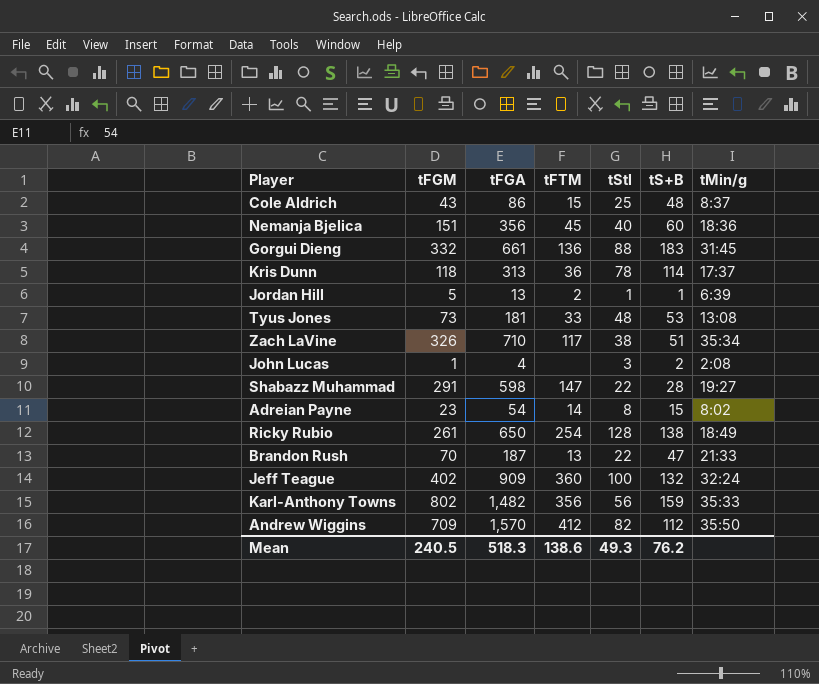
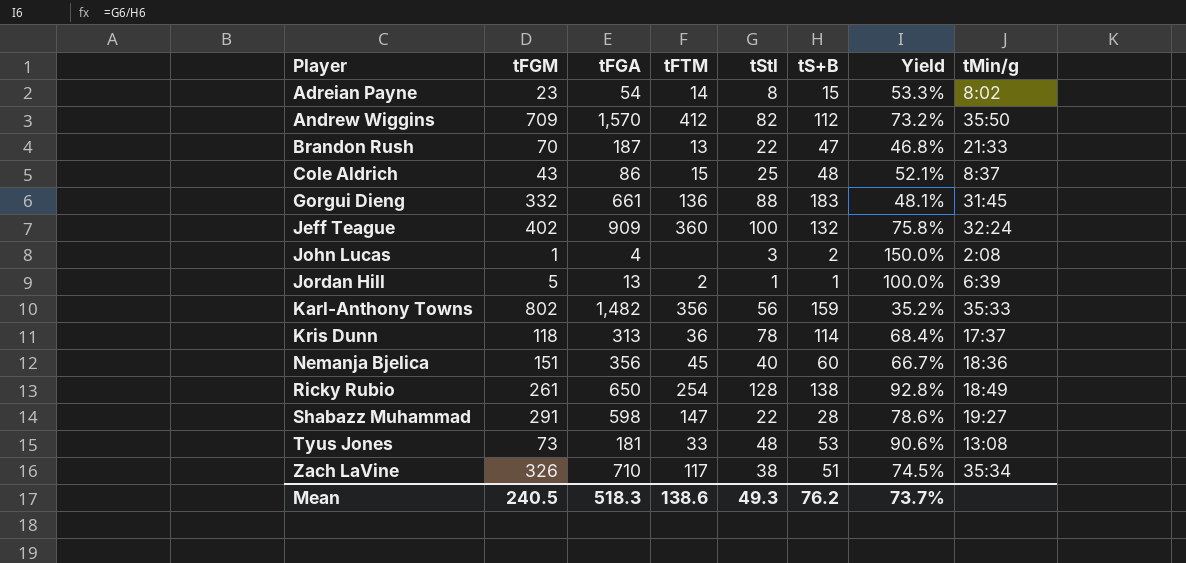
row order: none -> Player ascending
column Yield | formula: none -> [tStl] / [tS+B]

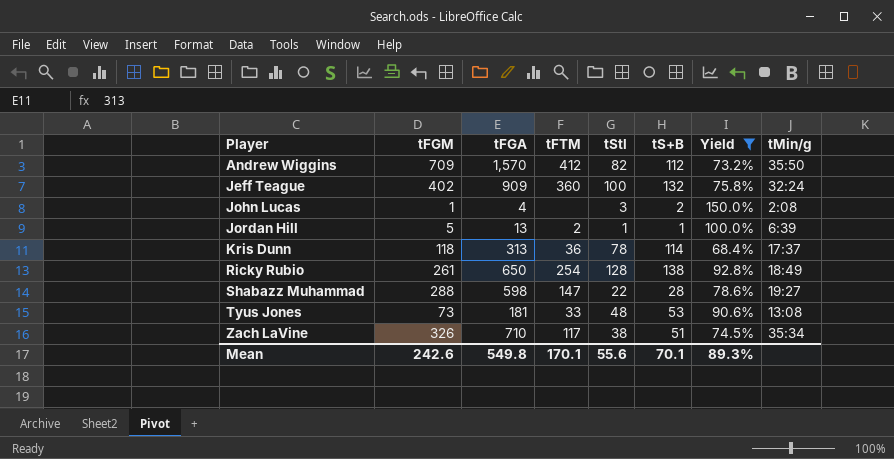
filter: none -> Yield >= 68.4%
Shabazz Muhammad | tFGM: 291 -> 288
Mean | tFGM: 240.5 -> 242.6
Mean | tFGA: 518.3 -> 549.8
Mean | tFTM: 138.6 -> 170.1
Mean | tStl: 49.3 -> 55.6
Mean | tS+B: 76.2 -> 70.1
Mean | Yield: 73.7% -> 89.3%

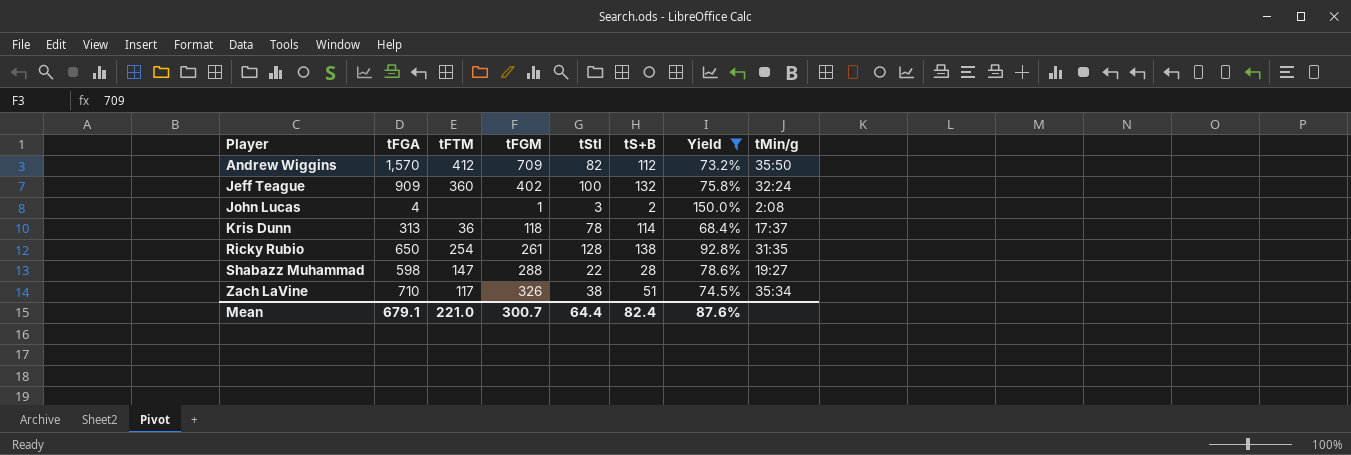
column tFGM | position: 2 -> 4
row Jordan Hill: 5 | 13 | 2 | 1 | 1 | 100.0% | 6:39 -> none
row Tyus Jones: 73 | 181 | 33 | 48 | 53 | 90.6% | 13:08 -> none
Ricky Rubio | tMin/g: 18:49 -> 31:35
Mean | tFGA: 549.8 -> 679.1
Mean | tFTM: 170.1 -> 221.0
Mean | tFGM: 242.6 -> 300.7
Mean | tStl: 55.6 -> 64.4
Mean | tS+B: 70.1 -> 82.4
Mean | Yield: 89.3% -> 87.6%

